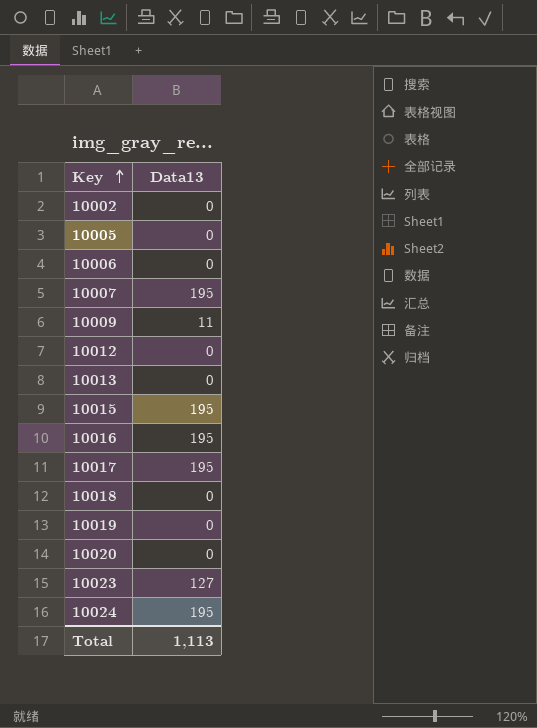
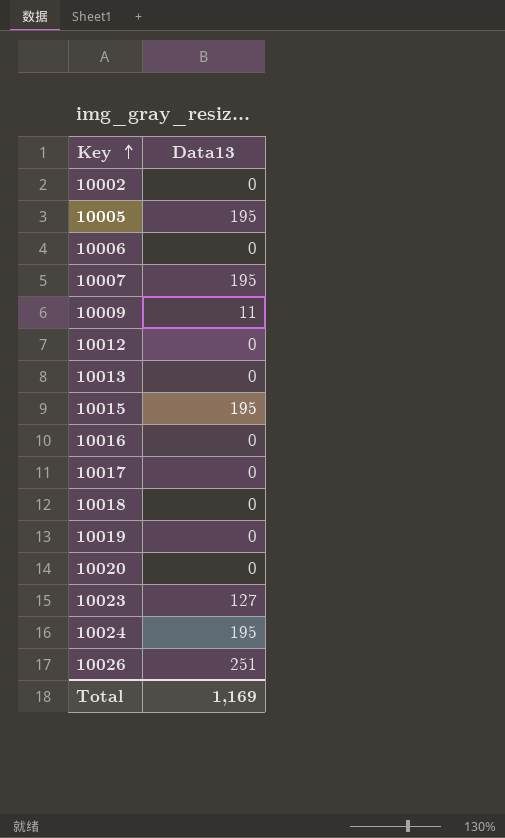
10005 | Data13: 0 -> 195
10016 | Data13: 195 -> 0
10017 | Data13: 195 -> 0
row 10026: none -> 251
Total | Data13: 1,113 -> 1,169

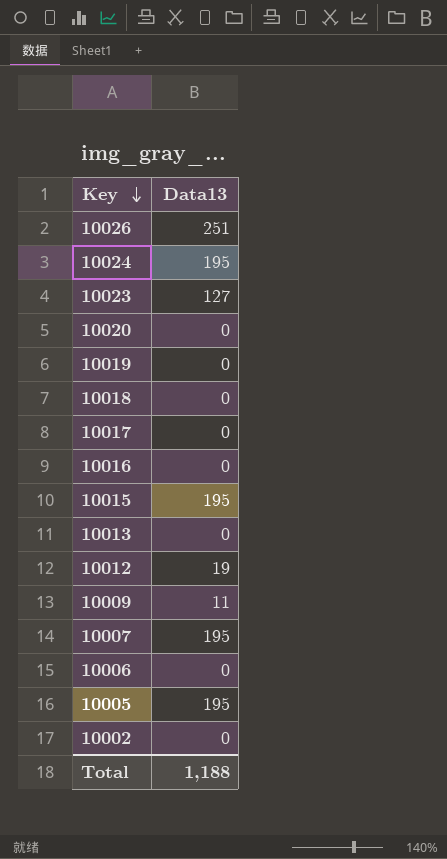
row order: Key ascending -> Key descending
10012 | Data13: 0 -> 19
Total | Data13: 1,169 -> 1,188

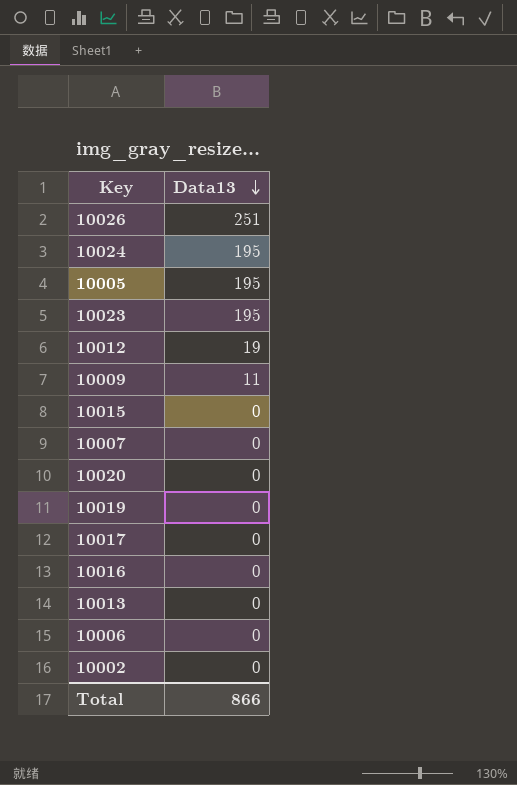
row order: Key descending -> Data13 descending
row 10018: 0 -> none
10023 | Data13: 127 -> 195
10015 | Data13: 195 -> 0
10007 | Data13: 195 -> 0
Total | Data13: 1,188 -> 866

